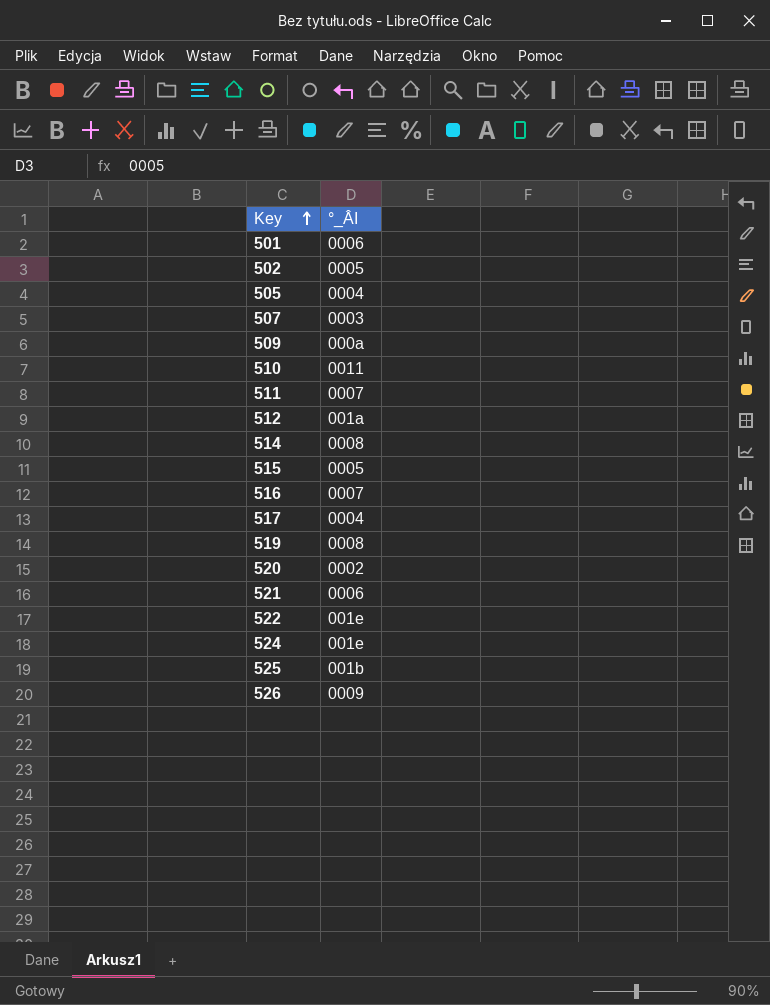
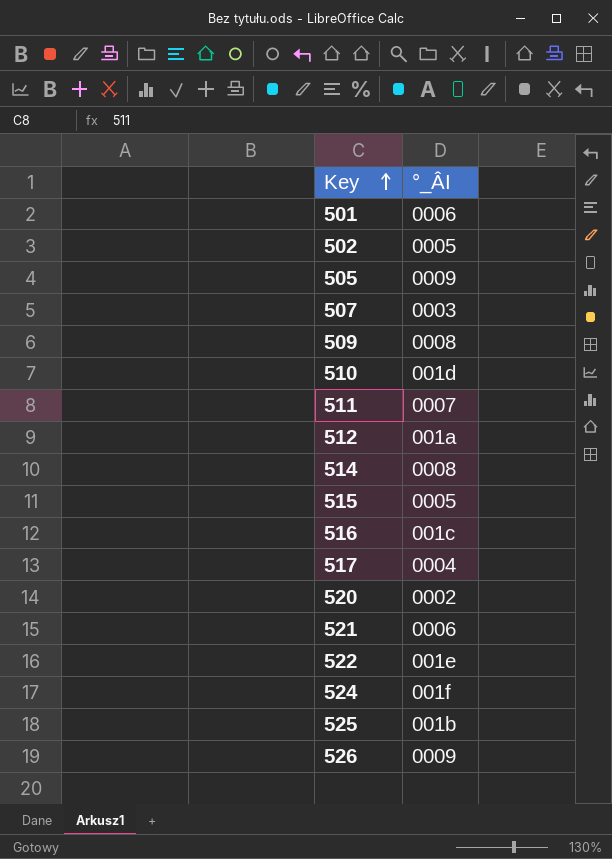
row 519: 0008 -> none
505 | °_ÂI: 0004 -> 0009
509 | °_ÂI: 000a -> 0008
510 | °_ÂI: 0011 -> 001d
516 | °_ÂI: 0007 -> 001c
524 | °_ÂI: 001e -> 001f

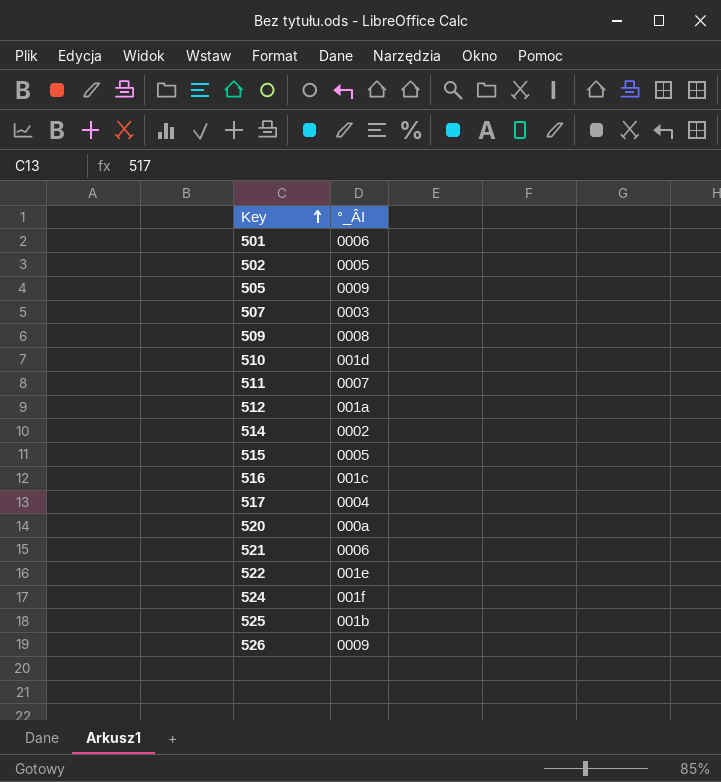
514 | °_ÂI: 0008 -> 0002
520 | °_ÂI: 0002 -> 000a

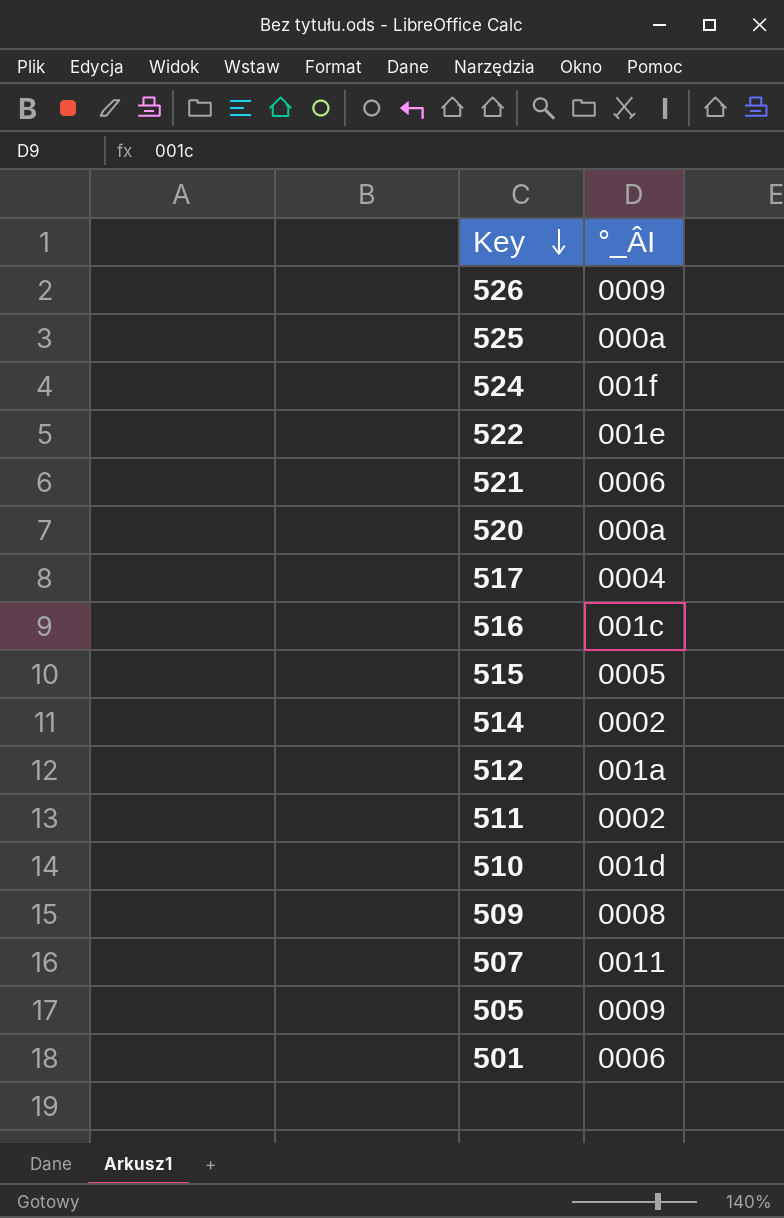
row order: Key ascending -> Key descending
row 502: 0005 -> none
525 | °_ÂI: 001b -> 000a
511 | °_ÂI: 0007 -> 0002
507 | °_ÂI: 0003 -> 0011

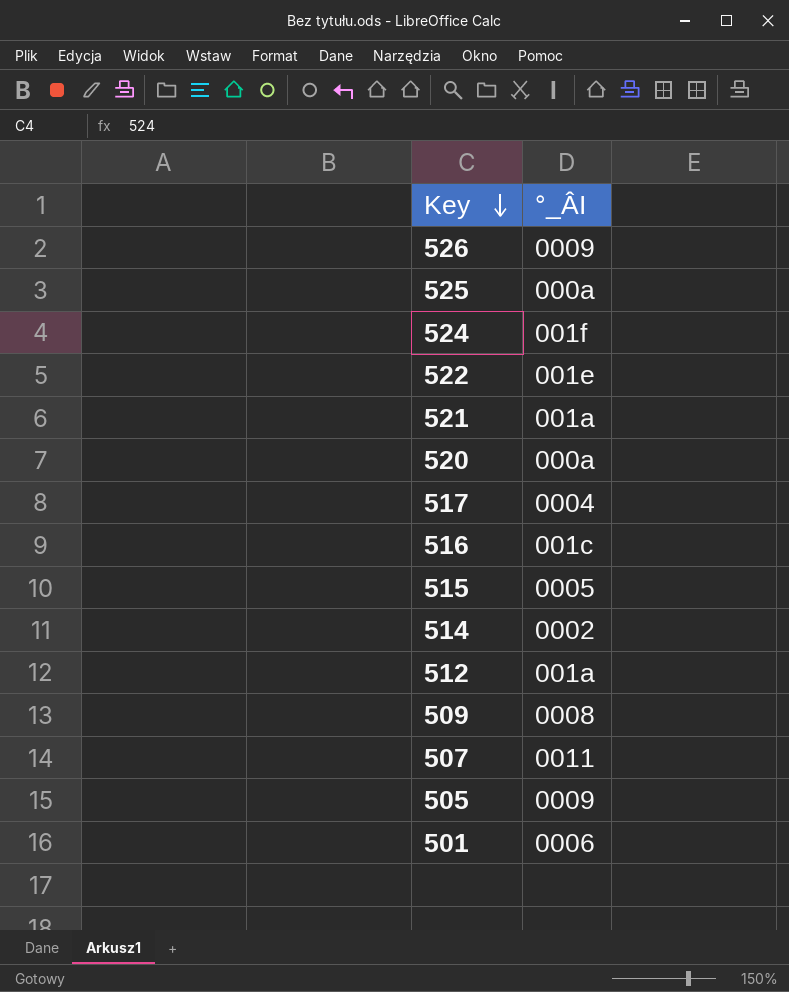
row 511: 0002 -> none
row 510: 001d -> none
521 | °_ÂI: 0006 -> 001a

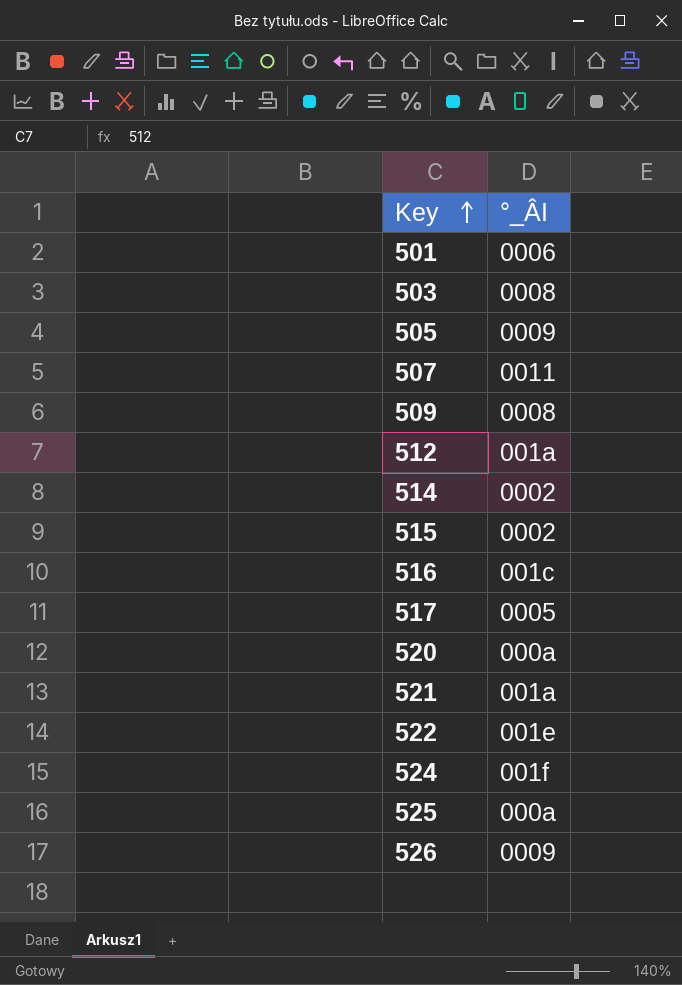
row order: Key descending -> Key ascending
row 503: none -> 0008
515 | °_ÂI: 0005 -> 0002
517 | °_ÂI: 0004 -> 0005

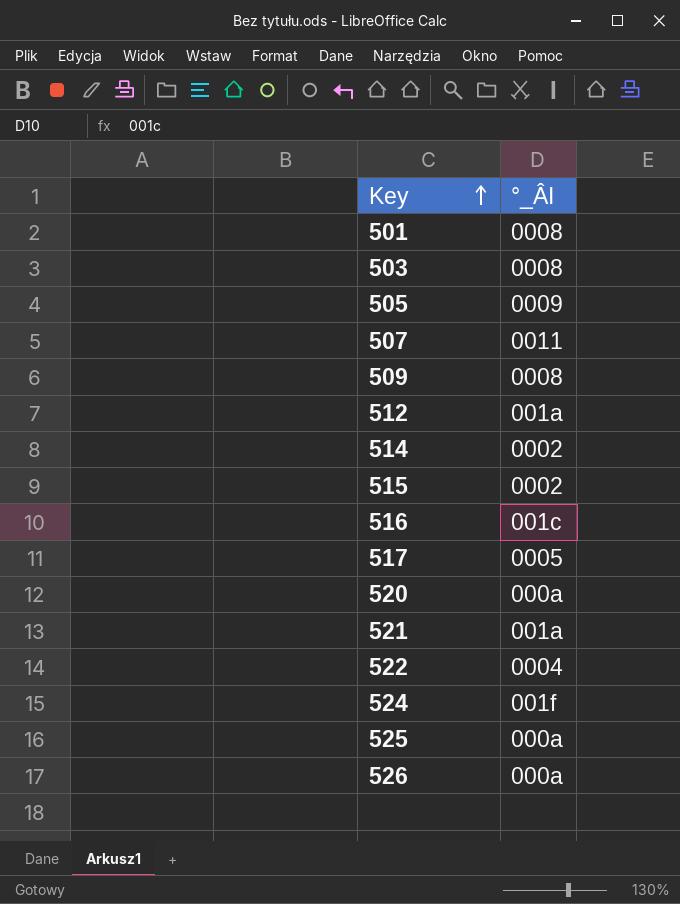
501 | °_ÂI: 0006 -> 0008
522 | °_ÂI: 001e -> 0004
526 | °_ÂI: 0009 -> 000a

